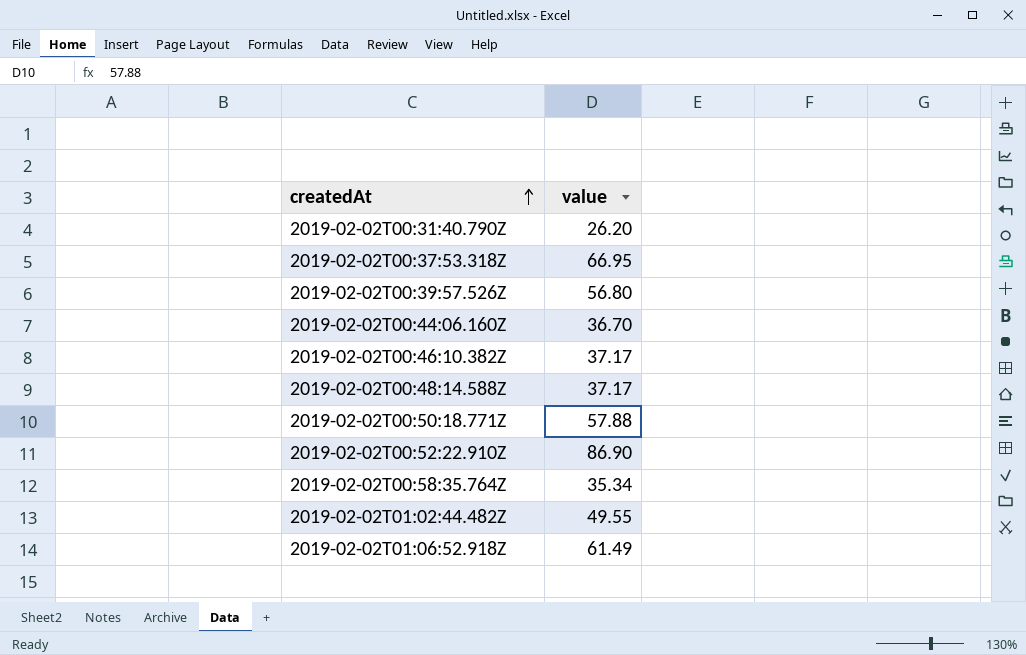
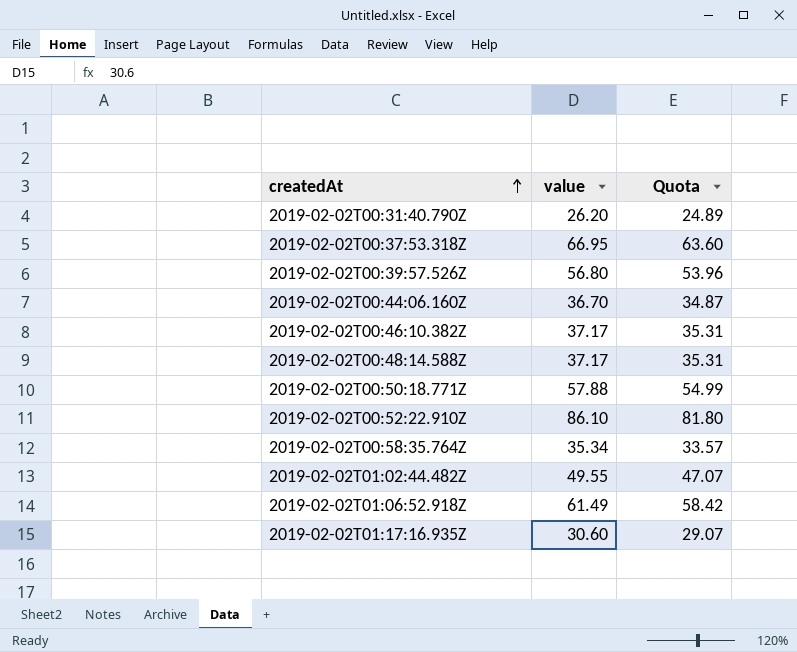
column Quota | formula: none -> [value] * 0.95
2019-02-02T00:52:22.910Z | value: 86.90 -> 86.10
row 2019-02-02T01:17:16.935Z: none -> 30.60 | 29.07

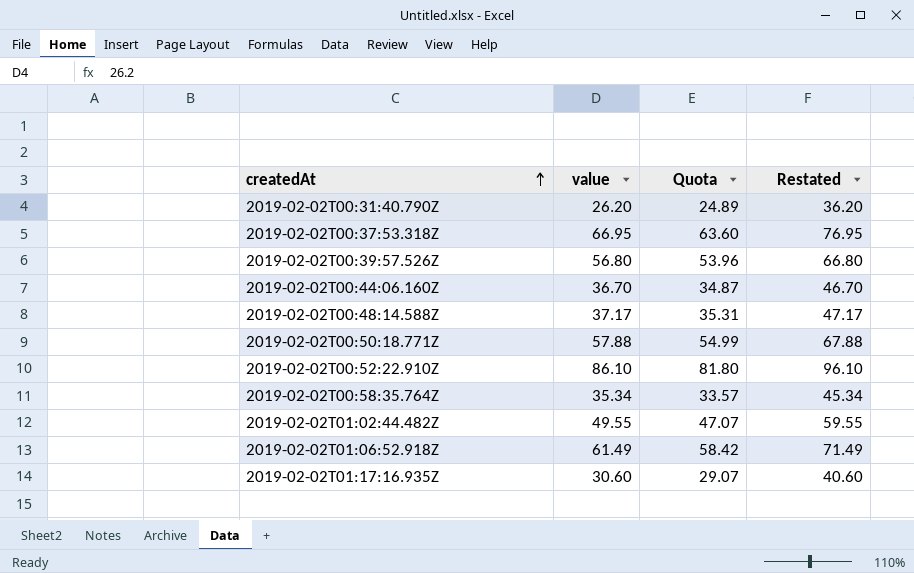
column Restated | formula: none -> [value] + 10
row 2019-02-02T00:46:10.382Z: 37.17 | 35.31 -> none

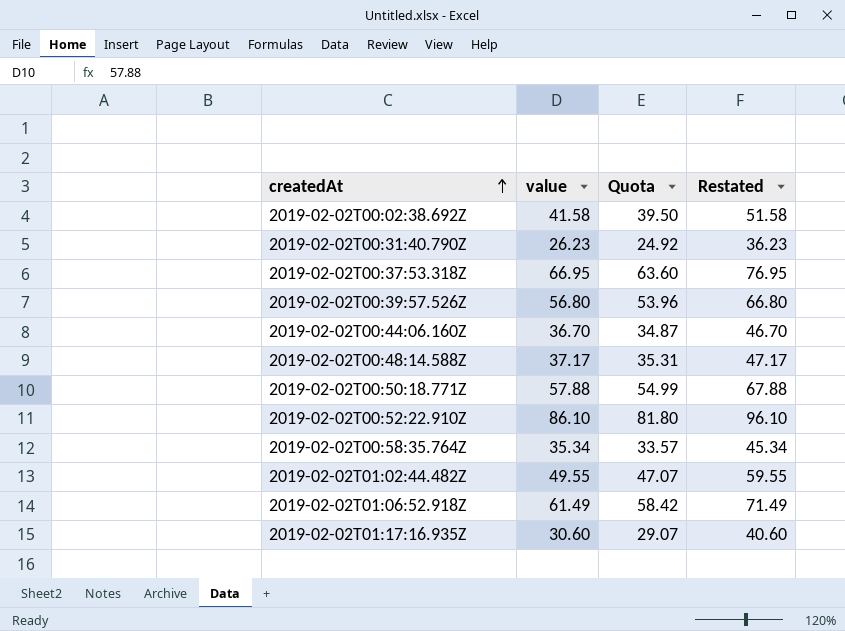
row 2019-02-02T00:02:38.692Z: none -> 41.58 | 39.50 | 51.58
2019-02-02T00:31:40.790Z | value: 26.20 -> 26.23
2019-02-02T00:31:40.790Z | Quota: 24.89 -> 24.92
2019-02-02T00:31:40.790Z | Restated: 36.20 -> 36.23

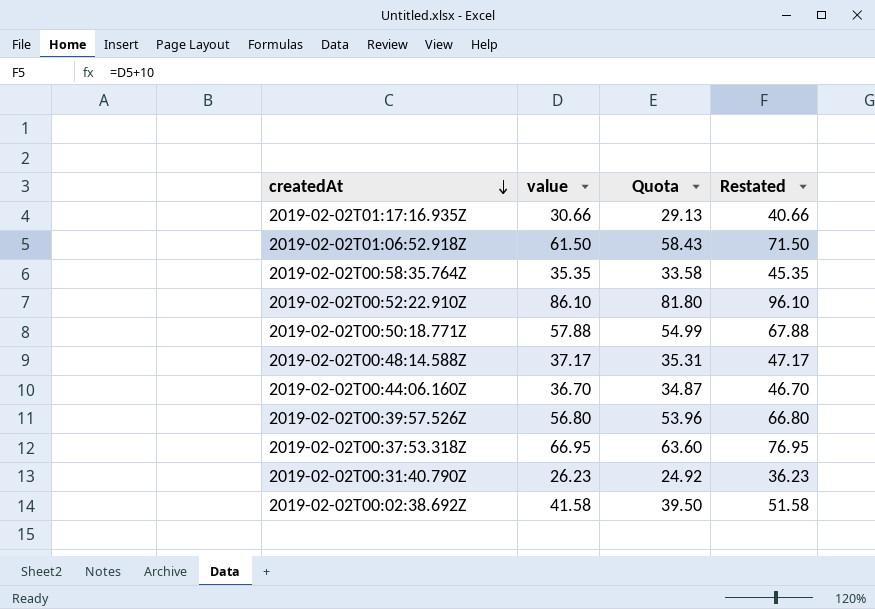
row order: createdAt ascending -> createdAt descending
row 2019-02-02T01:02:44.482Z: 49.55 | 47.07 | 59.55 -> none
2019-02-02T01:17:16.935Z | value: 30.60 -> 30.66
2019-02-02T01:17:16.935Z | Quota: 29.07 -> 29.13
2019-02-02T01:17:16.935Z | Restated: 40.60 -> 40.66
2019-02-02T01:06:52.918Z | value: 61.49 -> 61.50
2019-02-02T01:06:52.918Z | Quota: 58.42 -> 58.43
2019-02-02T01:06:52.918Z | Restated: 71.49 -> 71.50
2019-02-02T00:58:35.764Z | value: 35.34 -> 35.35
2019-02-02T00:58:35.764Z | Quota: 33.57 -> 33.58
2019-02-02T00:58:35.764Z | Restated: 45.34 -> 45.35

